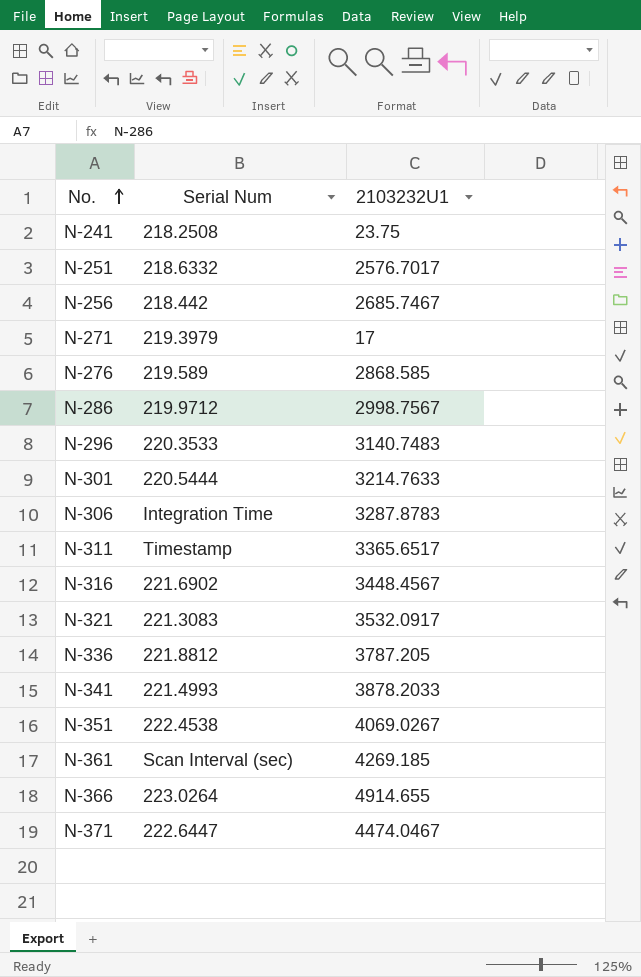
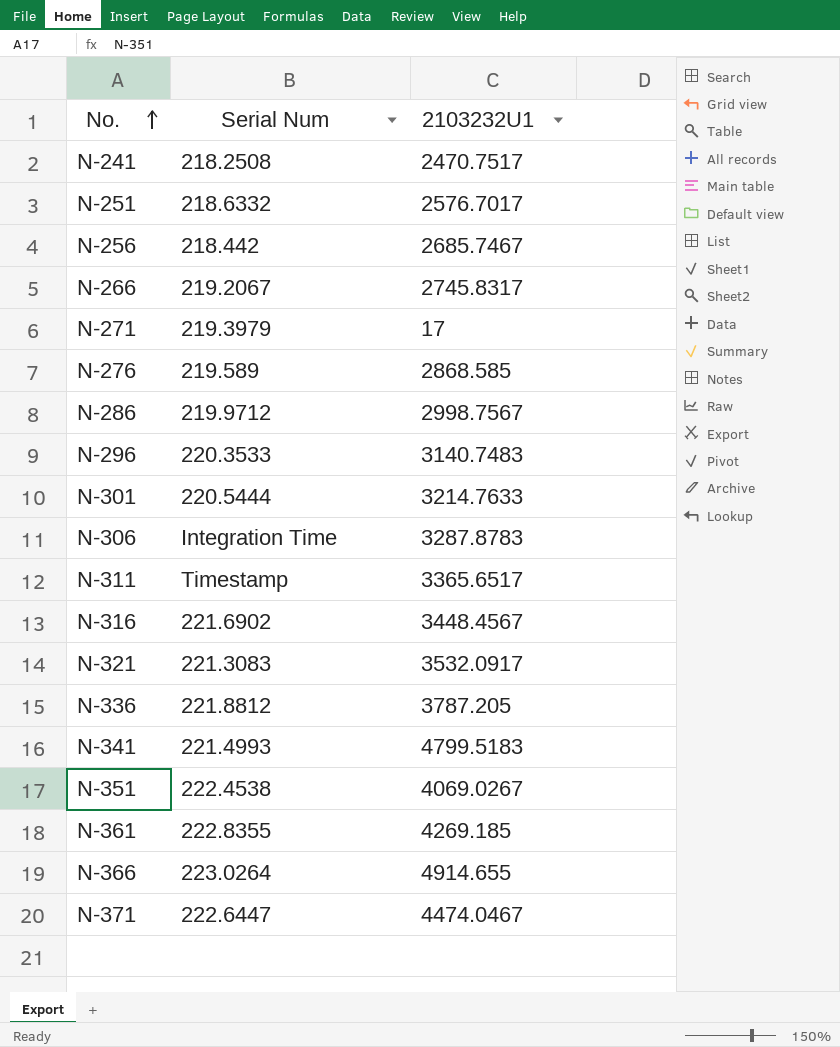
N-241 | 2103232U1: 23.75 -> 2470.7517
row N-266: none -> 219.2067 | 2745.8317
N-341 | 2103232U1: 3878.2033 -> 4799.5183
N-361 | Serial Num: Scan Interval (sec) -> 222.8355

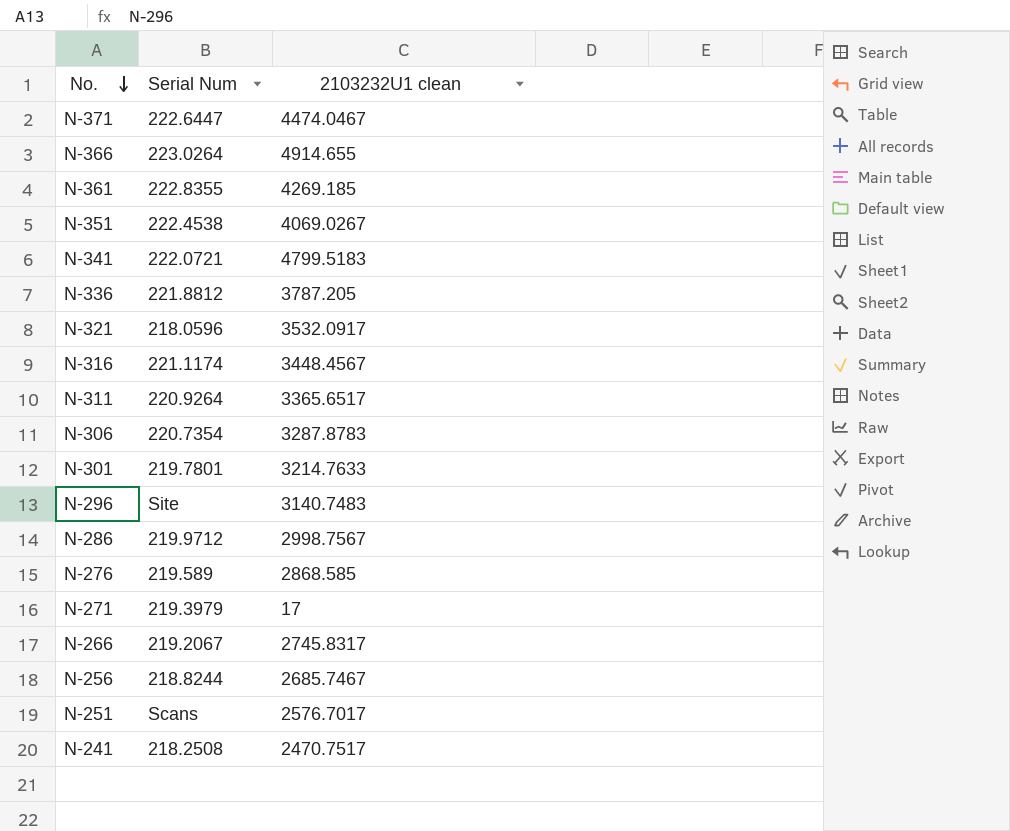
row order: No. ascending -> No. descending
column name: 2103232U1 -> 2103232U1 clean
N-341 | Serial Num: 221.4993 -> 222.0721
N-321 | Serial Num: 221.3083 -> 218.0596
N-316 | Serial Num: 221.6902 -> 221.1174
N-311 | Serial Num: Timestamp -> 220.9264
N-306 | Serial Num: Integration Time -> 220.7354
N-301 | Serial Num: 220.5444 -> 219.7801
N-296 | Serial Num: 220.3533 -> Site
N-256 | Serial Num: 218.442 -> 218.8244
N-251 | Serial Num: 218.6332 -> Scans

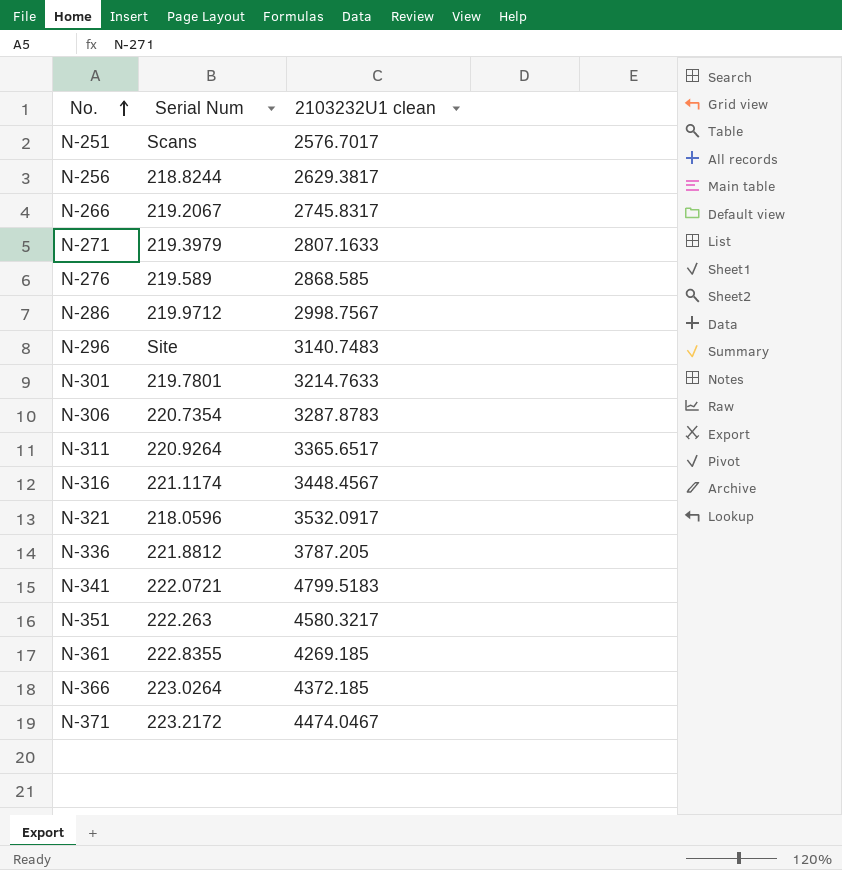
row order: No. descending -> No. ascending
row N-241: 218.2508 | 2470.7517 -> none
N-256 | 2103232U1 clean: 2685.7467 -> 2629.3817
N-271 | 2103232U1 clean: 17 -> 2807.1633
N-351 | Serial Num: 222.4538 -> 222.263
N-351 | 2103232U1 clean: 4069.0267 -> 4580.3217
N-366 | 2103232U1 clean: 4914.655 -> 4372.185
N-371 | Serial Num: 222.6447 -> 223.2172

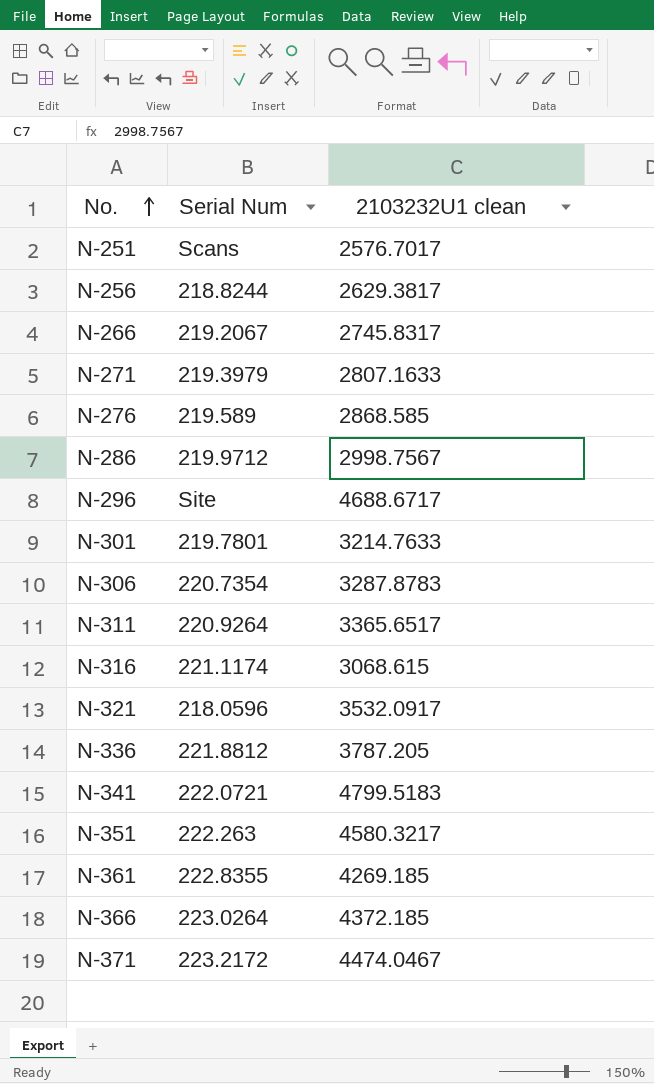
N-296 | 2103232U1 clean: 3140.7483 -> 4688.6717
N-316 | 2103232U1 clean: 3448.4567 -> 3068.615

